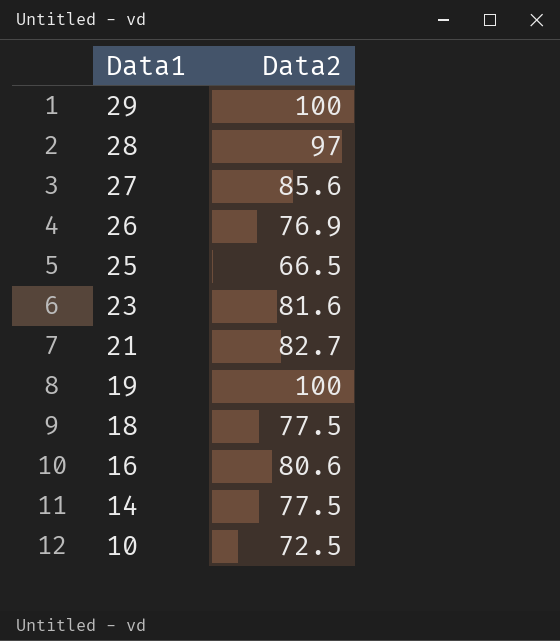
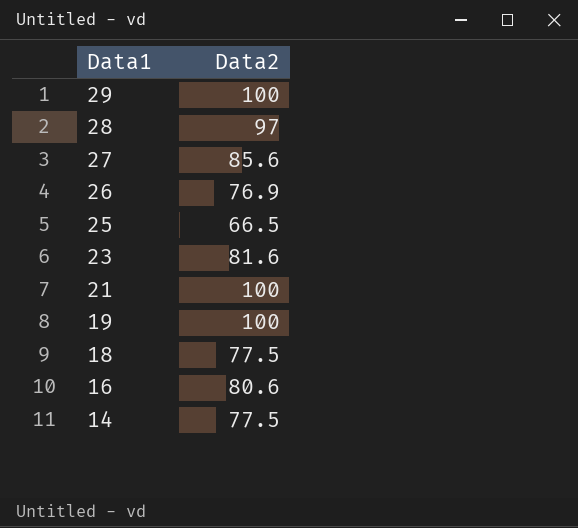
row 10: 72.5 -> none
21 | Data2: 82.7 -> 100

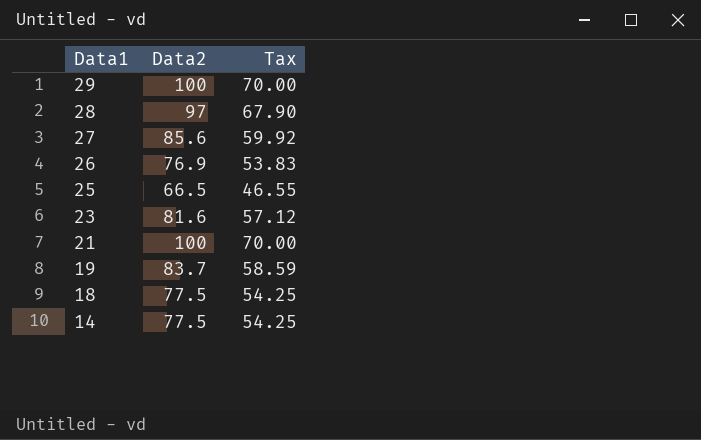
column Tax | formula: none -> [Data2] * 0.7
row 16: 80.6 -> none
19 | Data2: 100 -> 83.7

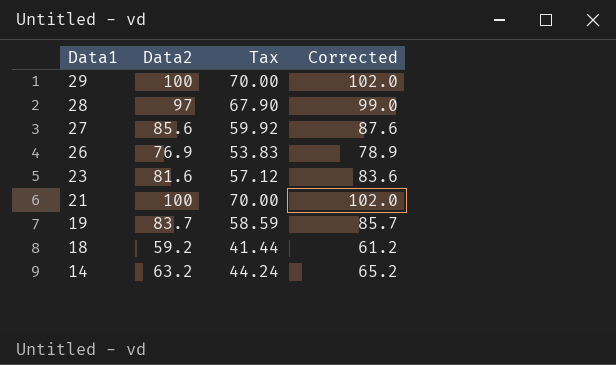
column Corrected | formula: none -> [Data2] + 2
row 25: 66.5 | 46.55 -> none
18 | Data2: 77.5 -> 59.2
18 | Tax: 54.25 -> 41.44
14 | Data2: 77.5 -> 63.2
14 | Tax: 54.25 -> 44.24

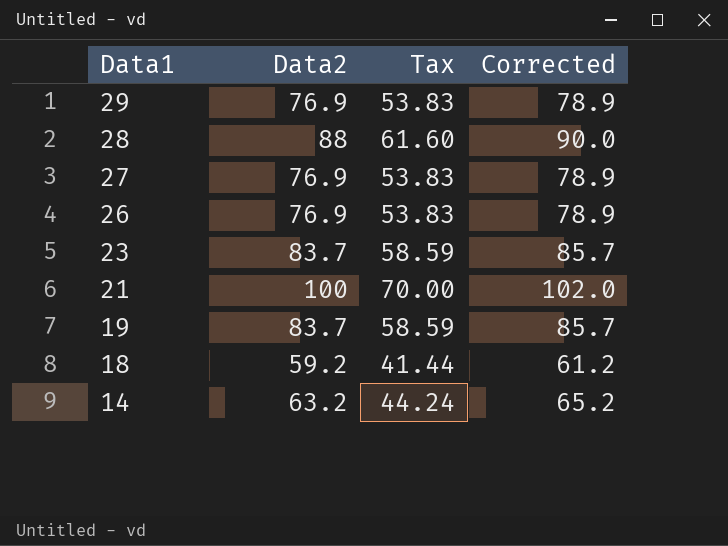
29 | Data2: 100 -> 76.9
29 | Tax: 70.00 -> 53.83
29 | Corrected: 102.0 -> 78.9
28 | Data2: 97 -> 88
28 | Tax: 67.90 -> 61.60
28 | Corrected: 99.0 -> 90.0
27 | Data2: 85.6 -> 76.9
27 | Tax: 59.92 -> 53.83
27 | Corrected: 87.6 -> 78.9
23 | Data2: 81.6 -> 83.7
23 | Tax: 57.12 -> 58.59
23 | Corrected: 83.6 -> 85.7

